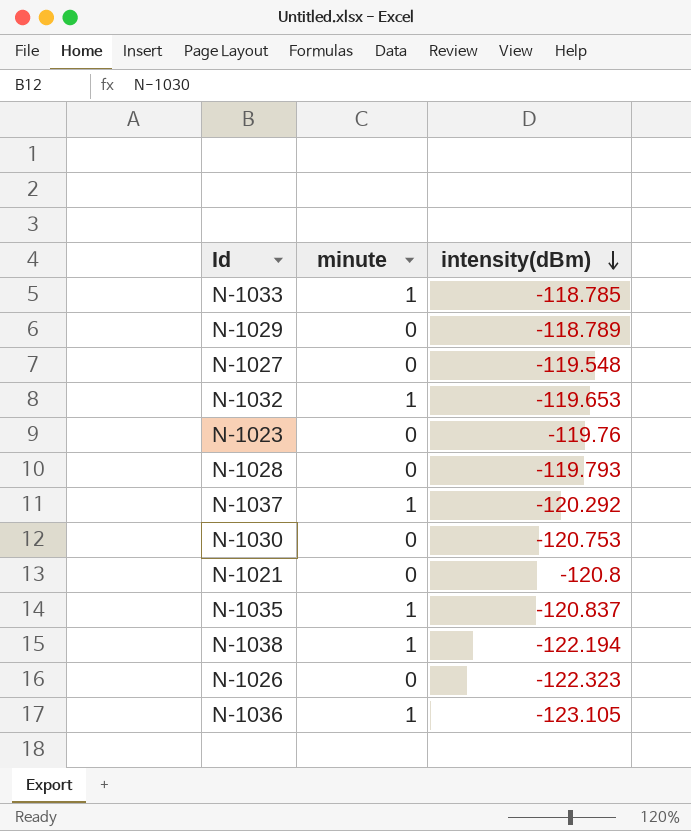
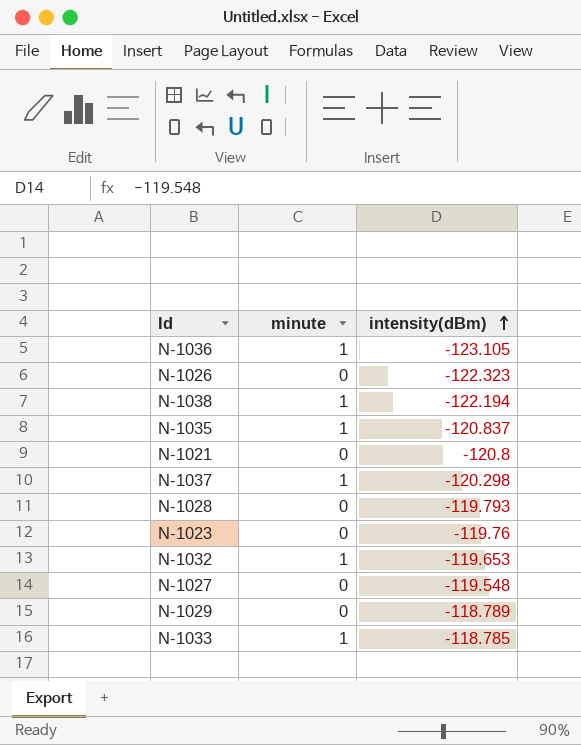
row order: intensity(dBm) descending -> intensity(dBm) ascending
row N-1030: 0 | -120.753 -> none
N-1037 | intensity(dBm): -120.292 -> -120.298

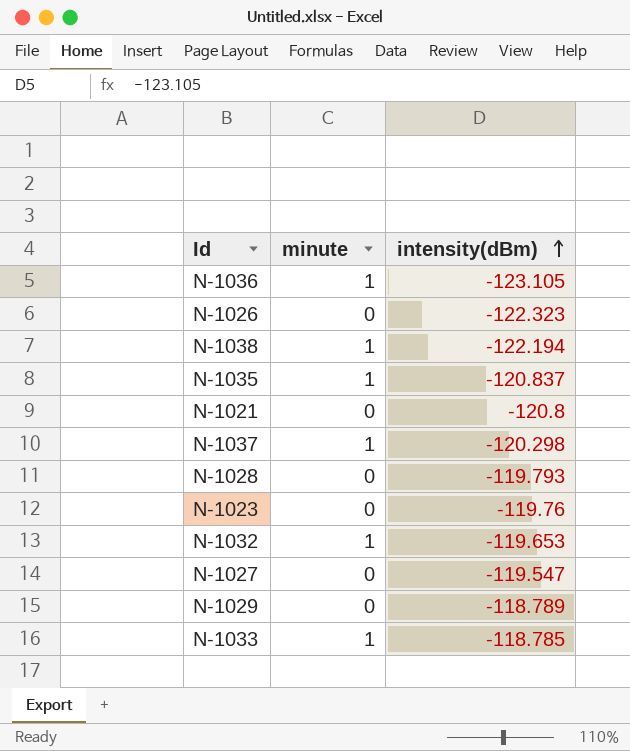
N-1027 | intensity(dBm): -119.548 -> -119.547

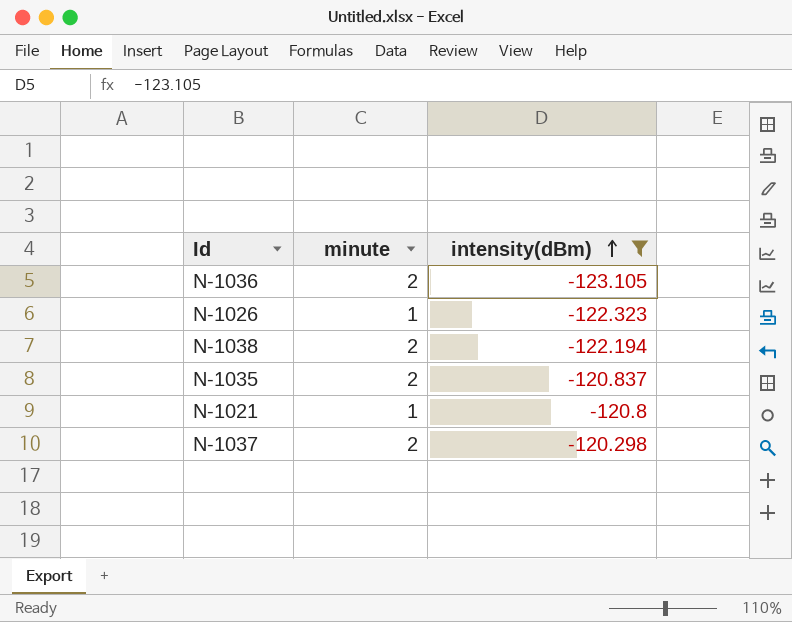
filter: none -> intensity(dBm) <= -120.298
N-1036 | minute: 1 -> 2
N-1026 | minute: 0 -> 1
N-1038 | minute: 1 -> 2
N-1035 | minute: 1 -> 2
N-1021 | minute: 0 -> 1
N-1037 | minute: 1 -> 2

